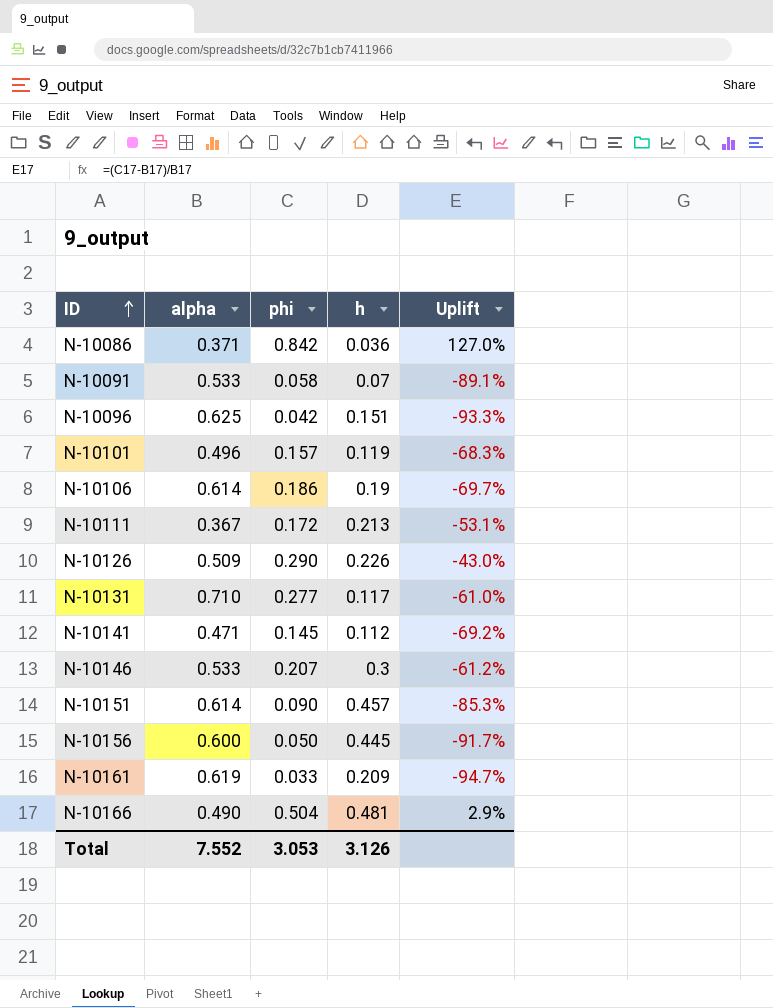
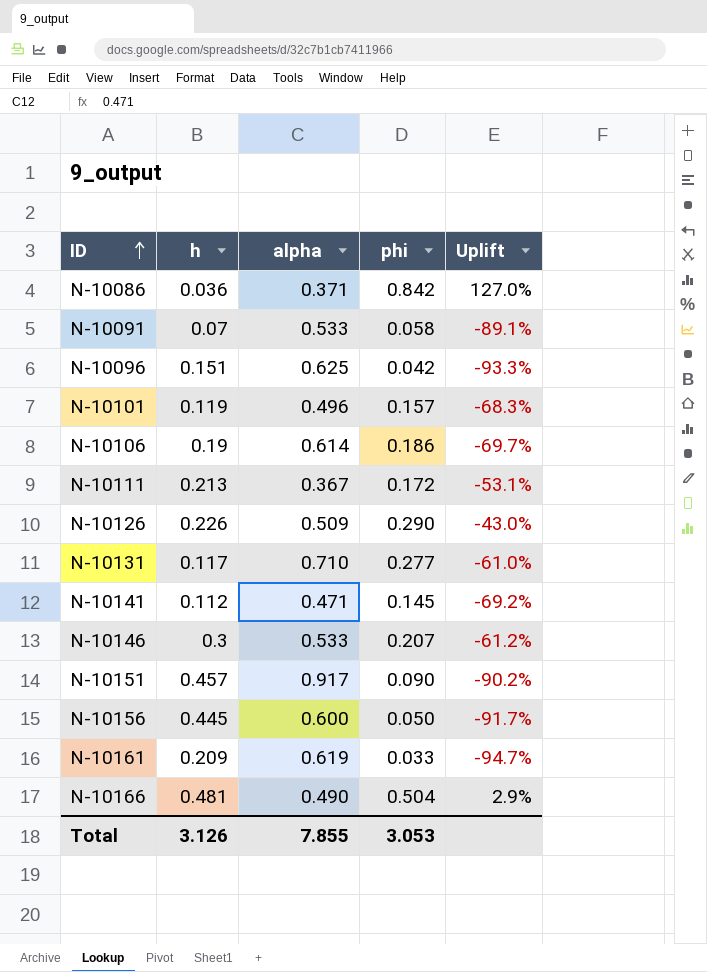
column h | position: 4 -> 2
N-10151 | alpha: 0.614 -> 0.917
N-10151 | Uplift: -85.3% -> -90.2%
Total | alpha: 7.552 -> 7.855

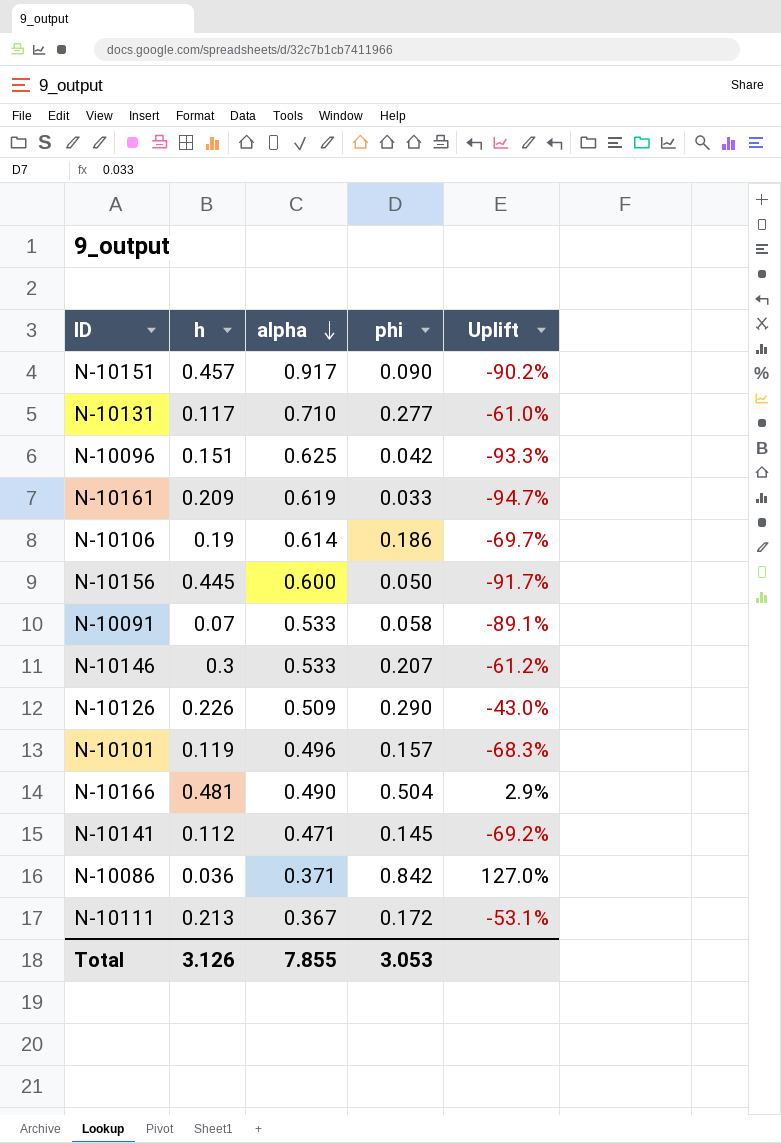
row order: ID ascending -> alpha descending

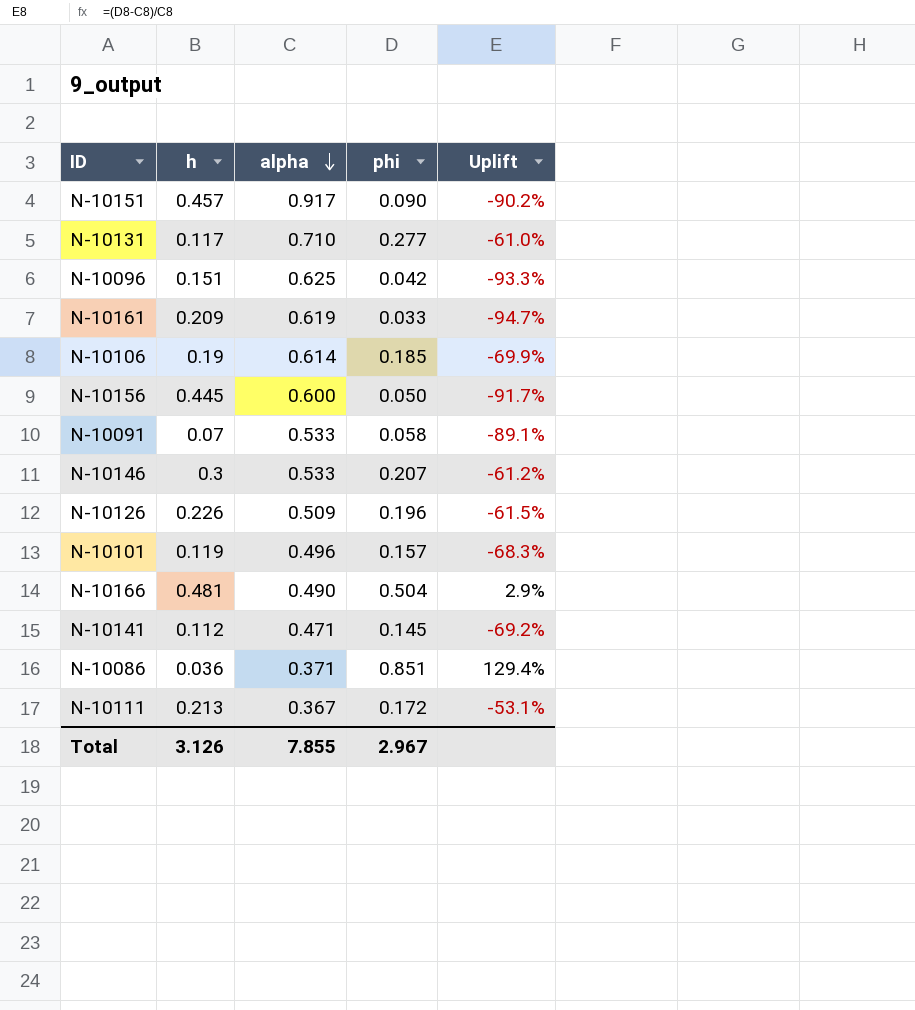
N-10106 | phi: 0.186 -> 0.185
N-10106 | Uplift: -69.7% -> -69.9%
N-10126 | phi: 0.290 -> 0.196
N-10126 | Uplift: -43.0% -> -61.5%
N-10086 | phi: 0.842 -> 0.851
N-10086 | Uplift: 127.0% -> 129.4%
Total | phi: 3.053 -> 2.967

